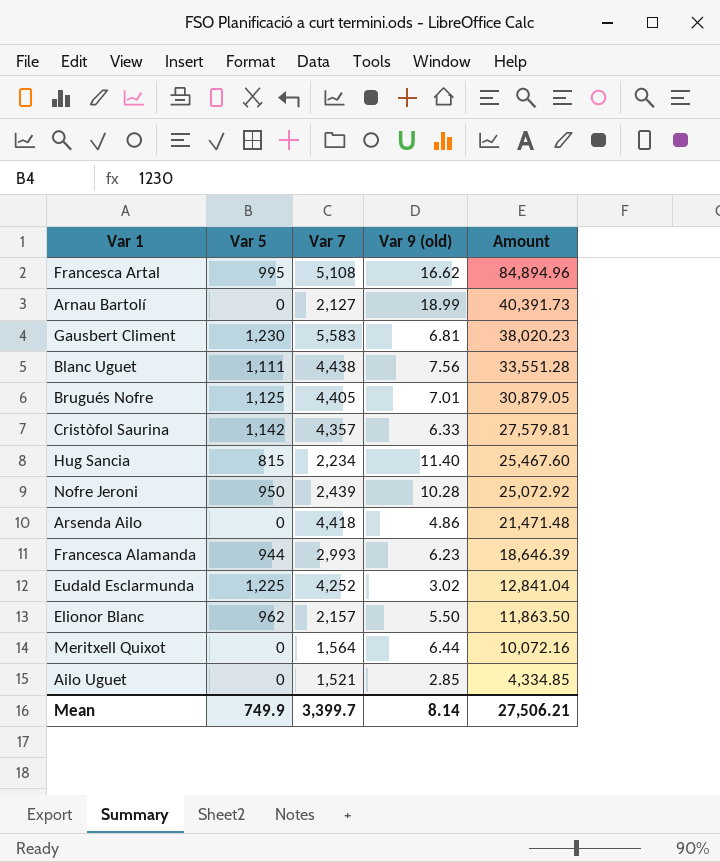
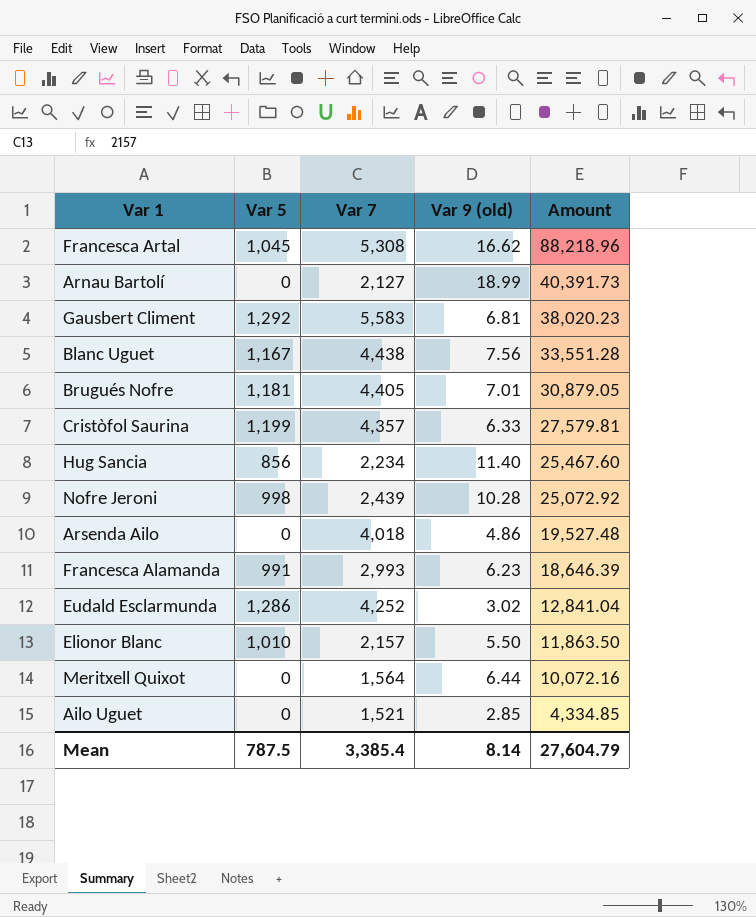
Francesca Artal | Var 5: 995 -> 1,045
Francesca Artal | Var 7: 5,108 -> 5,308
Francesca Artal | Amount: 84,894.96 -> 88,218.96
Gausbert Climent | Var 5: 1,230 -> 1,292
Blanc Uguet | Var 5: 1,111 -> 1,167
Brugués Nofre | Var 5: 1,125 -> 1,181
Cristòfol Saurina | Var 5: 1,142 -> 1,199
Hug Sancia | Var 5: 815 -> 856
Nofre Jeroni | Var 5: 950 -> 998
Arsenda Ailo | Var 7: 4,418 -> 4,018
Arsenda Ailo | Amount: 21,471.48 -> 19,527.48
Francesca Alamanda | Var 5: 944 -> 991
Eudald Esclarmunda | Var 5: 1,225 -> 1,286
Elionor Blanc | Var 5: 962 -> 1,010
Mean | Var 5: 749.9 -> 787.5
Mean | Var 7: 3,399.7 -> 3,385.4
Mean | Amount: 27,506.21 -> 27,604.79

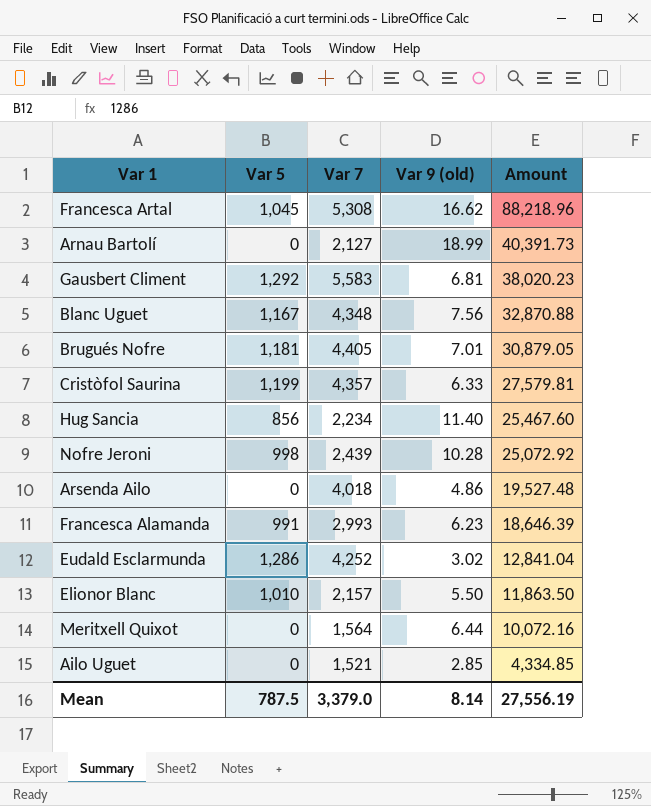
Blanc Uguet | Var 7: 4,438 -> 4,348
Blanc Uguet | Amount: 33,551.28 -> 32,870.88
Mean | Var 7: 3,385.4 -> 3,379.0
Mean | Amount: 27,604.79 -> 27,556.19

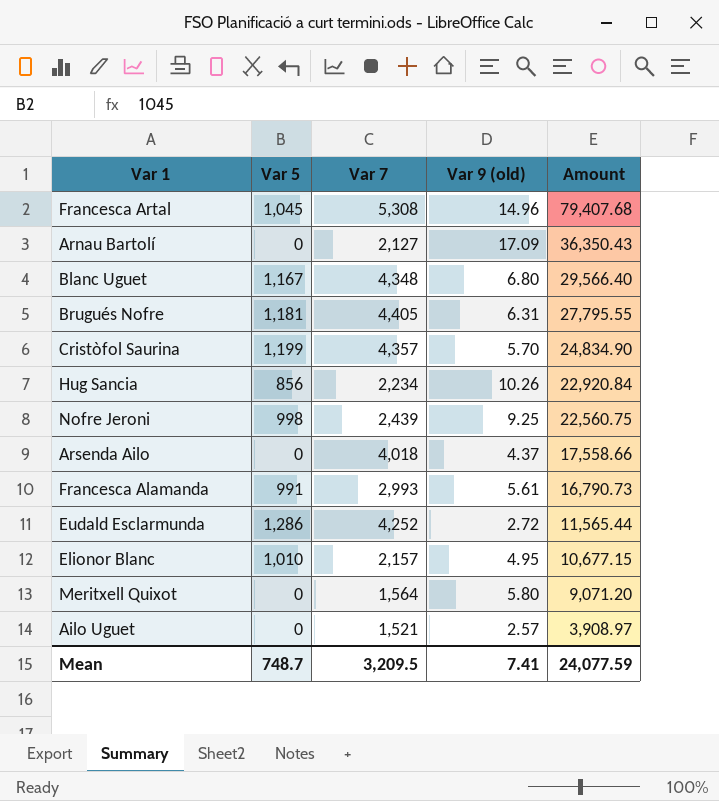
row Gausbert Climent: 1,292 | 5,583 | 6.81 | 38,020.23 -> none
Francesca Artal | Var 9 (old): 16.62 -> 14.96
Francesca Artal | Amount: 88,218.96 -> 79,407.68
Arnau Bartolí | Var 9 (old): 18.99 -> 17.09
Arnau Bartolí | Amount: 40,391.73 -> 36,350.43
Blanc Uguet | Var 9 (old): 7.56 -> 6.80
Blanc Uguet | Amount: 32,870.88 -> 29,566.40
Brugués Nofre | Var 9 (old): 7.01 -> 6.31
Brugués Nofre | Amount: 30,879.05 -> 27,795.55
Cristòfol Saurina | Var 9 (old): 6.33 -> 5.70
Cristòfol Saurina | Amount: 27,579.81 -> 24,834.90
Hug Sancia | Var 9 (old): 11.40 -> 10.26
Hug Sancia | Amount: 25,467.60 -> 22,920.84
Nofre Jeroni | Var 9 (old): 10.28 -> 9.25
Nofre Jeroni | Amount: 25,072.92 -> 22,560.75
Arsenda Ailo | Var 9 (old): 4.86 -> 4.37
Arsenda Ailo | Amount: 19,527.48 -> 17,558.66
Francesca Alamanda | Var 9 (old): 6.23 -> 5.61
Francesca Alamanda | Amount: 18,646.39 -> 16,790.73
Eudald Esclarmunda | Var 9 (old): 3.02 -> 2.72
Eudald Esclarmunda | Amount: 12,841.04 -> 11,565.44
Elionor Blanc | Var 9 (old): 5.50 -> 4.95
Elionor Blanc | Amount: 11,863.50 -> 10,677.15
Meritxell Quixot | Var 9 (old): 6.44 -> 5.80
Meritxell Quixot | Amount: 10,072.16 -> 9,071.20
Ailo Uguet | Var 9 (old): 2.85 -> 2.57
Ailo Uguet | Amount: 4,334.85 -> 3,908.97
Mean | Var 5: 787.5 -> 748.7
Mean | Var 7: 3,379.0 -> 3,209.5
Mean | Var 9 (old): 8.14 -> 7.41
Mean | Amount: 27,556.19 -> 24,077.59

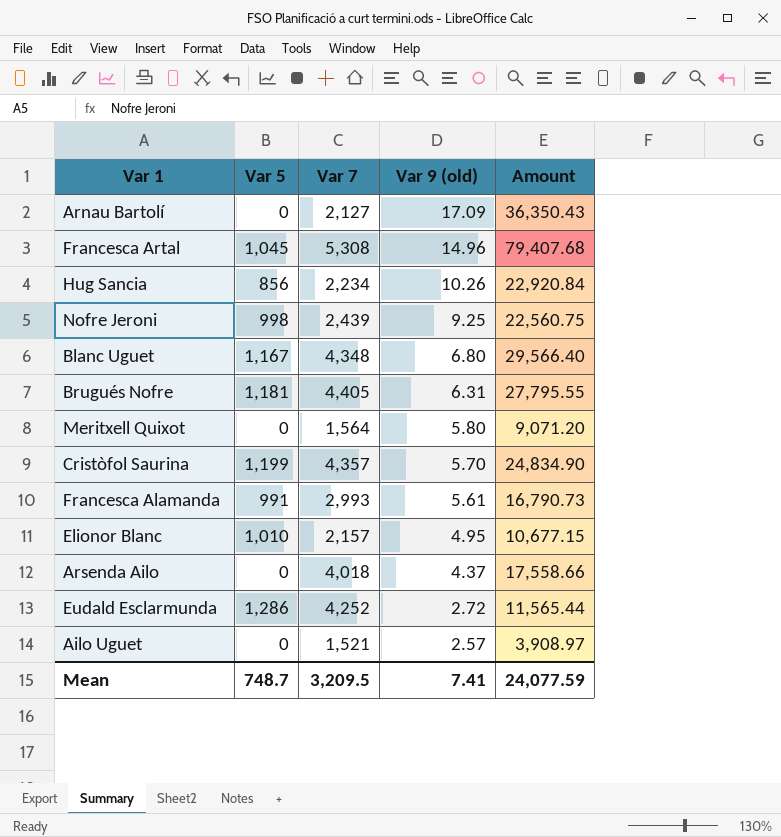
row order: Amount descending -> Var 9 (old) descending

